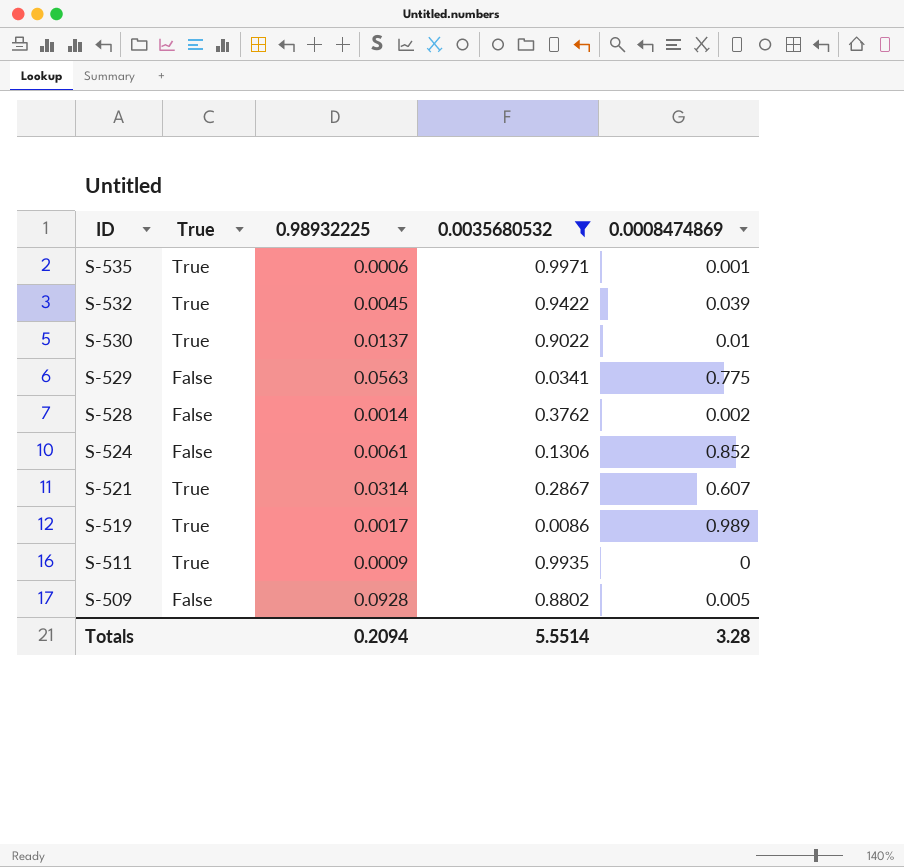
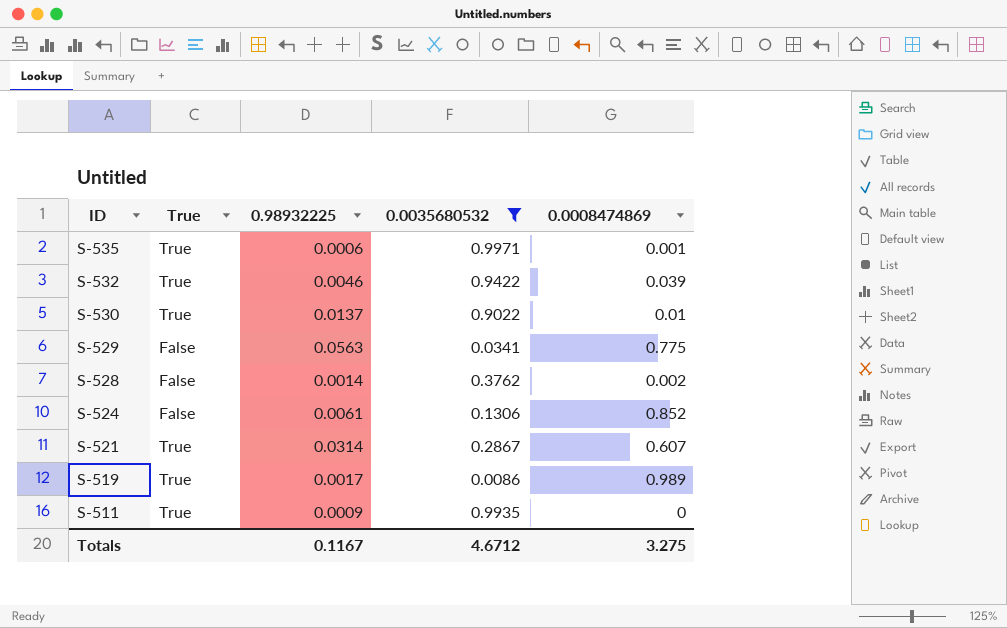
row S-509: False | 0.0928 | 0.8802 | 0.005 -> none
S-532 | 0.98932225: 0.0045 -> 0.0046
Totals | 0.98932225: 0.2094 -> 0.1167
Totals | 0.0035680532: 5.5514 -> 4.6712
Totals | 0.0008474869: 3.28 -> 3.275

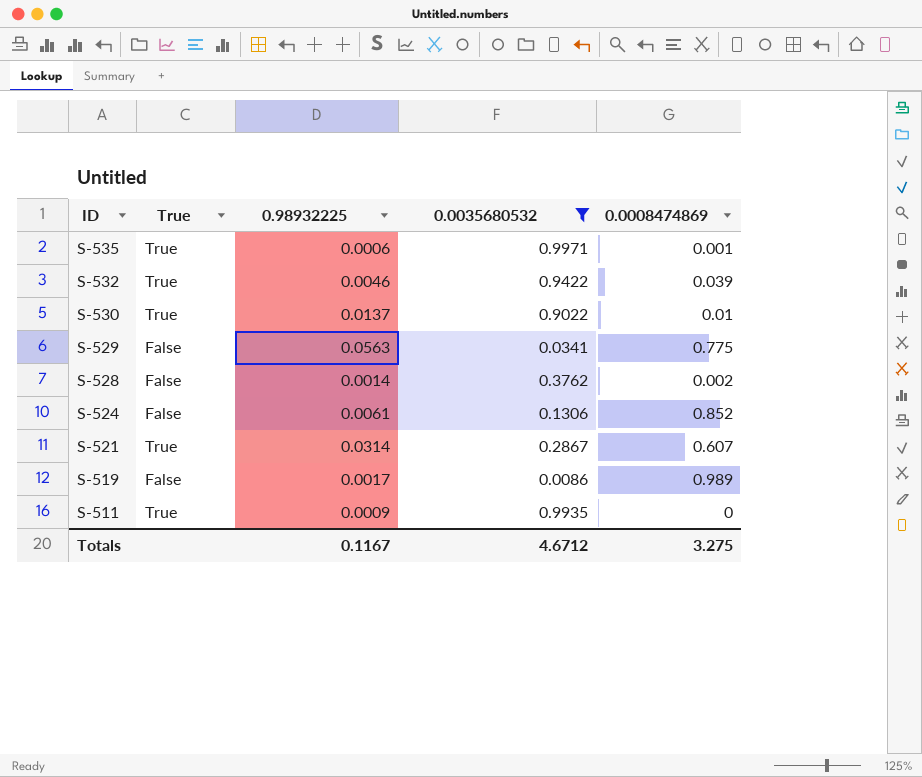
S-519 | True: True -> False

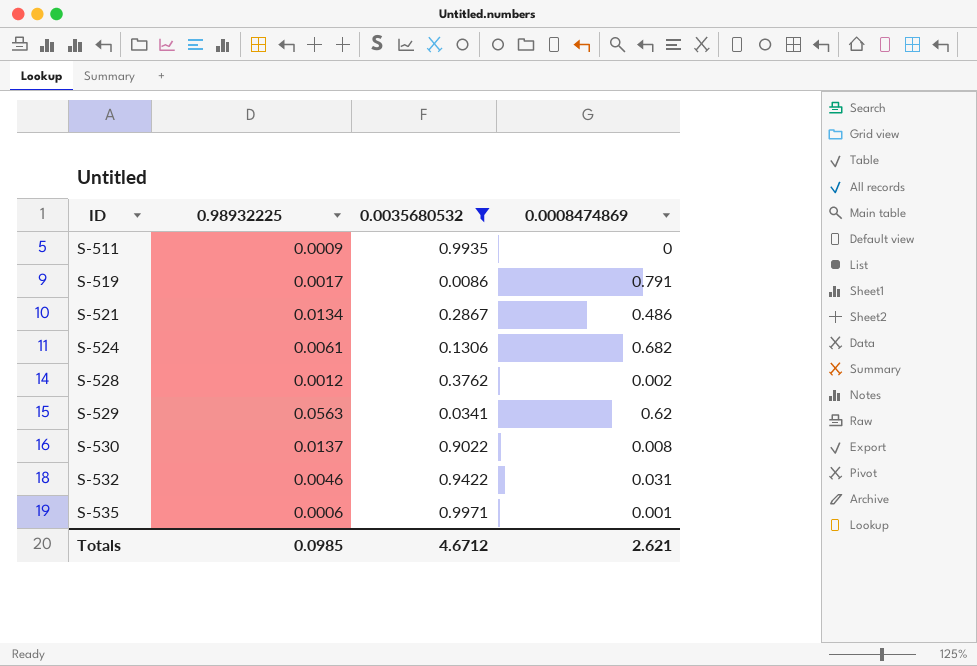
row order: ID descending -> ID ascending
column True | position: 2 -> none
S-519 | 0.0008474869: 0.989 -> 0.791
S-521 | 0.98932225: 0.0314 -> 0.0134
S-521 | 0.0008474869: 0.607 -> 0.486
S-524 | 0.0008474869: 0.852 -> 0.682
S-528 | 0.98932225: 0.0014 -> 0.0012
S-529 | 0.0008474869: 0.775 -> 0.62
S-530 | 0.0008474869: 0.01 -> 0.008
S-532 | 0.0008474869: 0.039 -> 0.031
Totals | 0.98932225: 0.1167 -> 0.0985
Totals | 0.0008474869: 3.275 -> 2.621

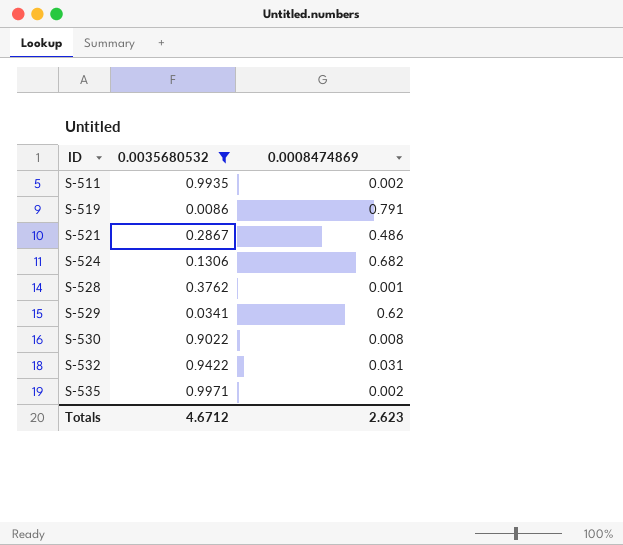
column 0.98932225 | position: 2 -> none
S-511 | 0.0008474869: 0 -> 0.002
S-528 | 0.0008474869: 0.002 -> 0.001
S-535 | 0.0008474869: 0.001 -> 0.002
Totals | 0.0008474869: 2.621 -> 2.623

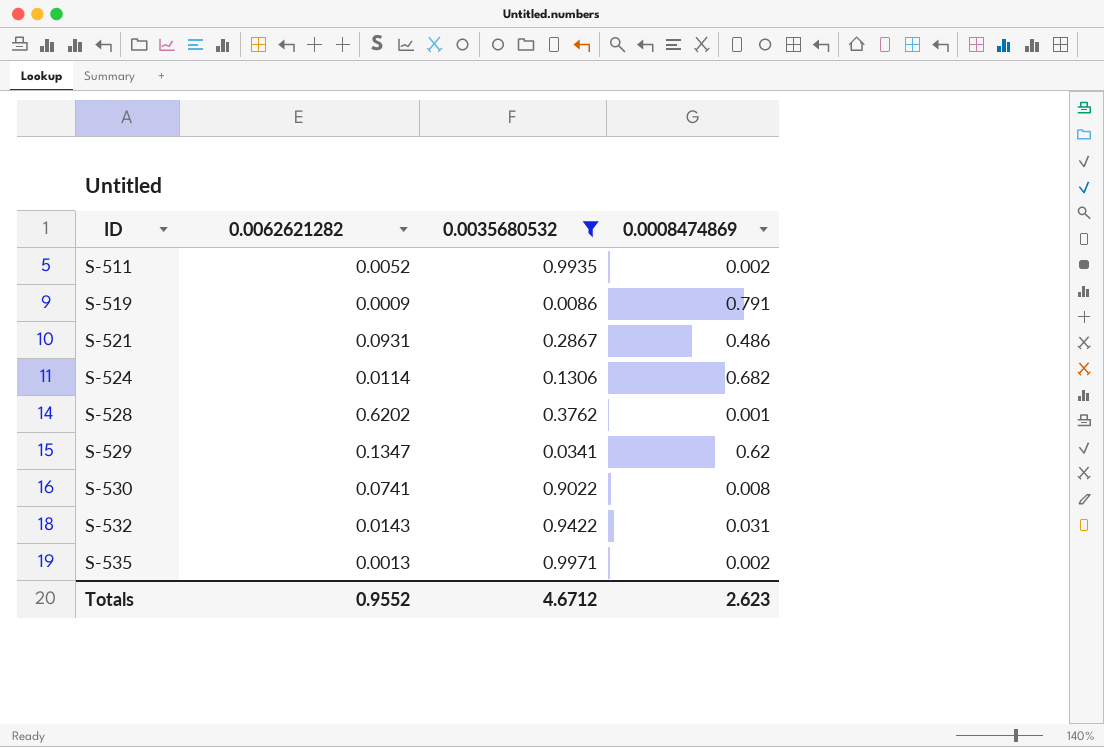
column 0.0062621282 | position: none -> 2

